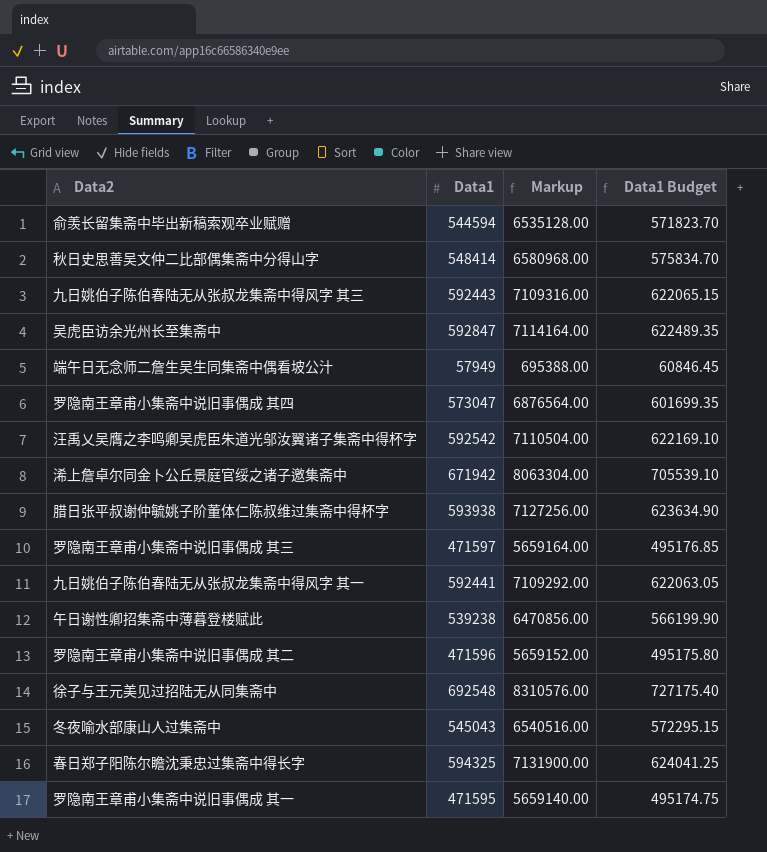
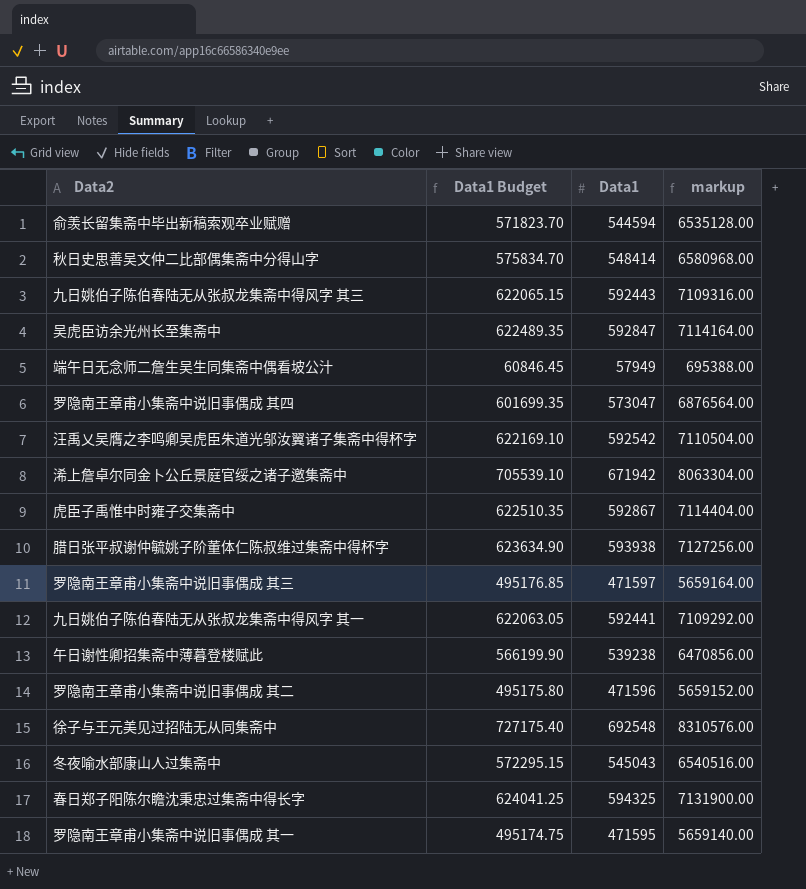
column Data1 Budget | position: 4 -> 2
column name: Markup -> markup
row 虎臣子禹惟中时雍子交集斋中: none -> 622510.35 | 592867 | 7114404.00

